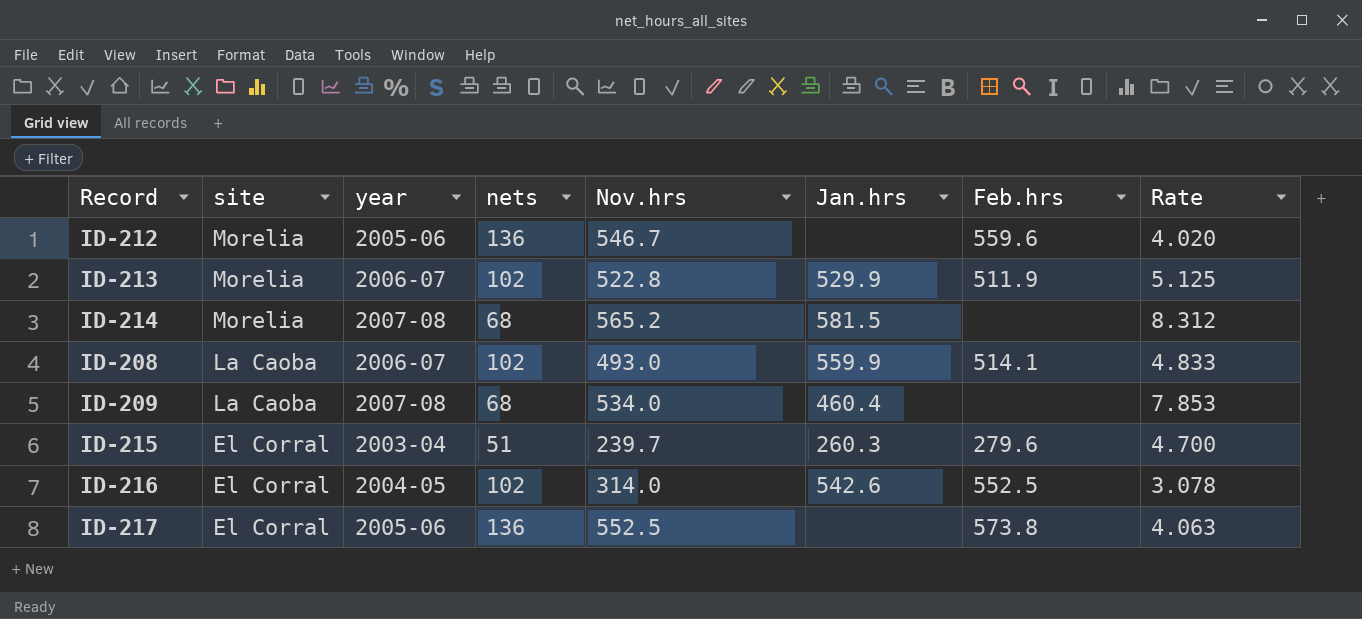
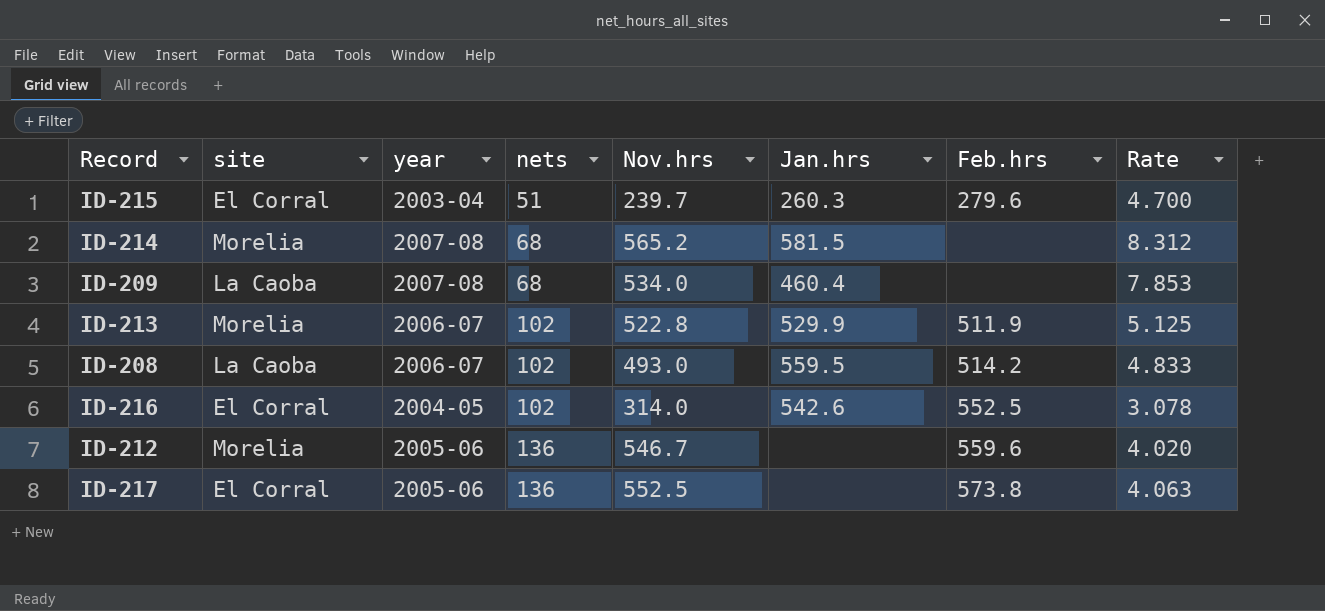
row order: site descending -> nets ascending
ID-208 | Jan.hrs: 559.9 -> 559.5
ID-208 | Feb.hrs: 514.1 -> 514.2

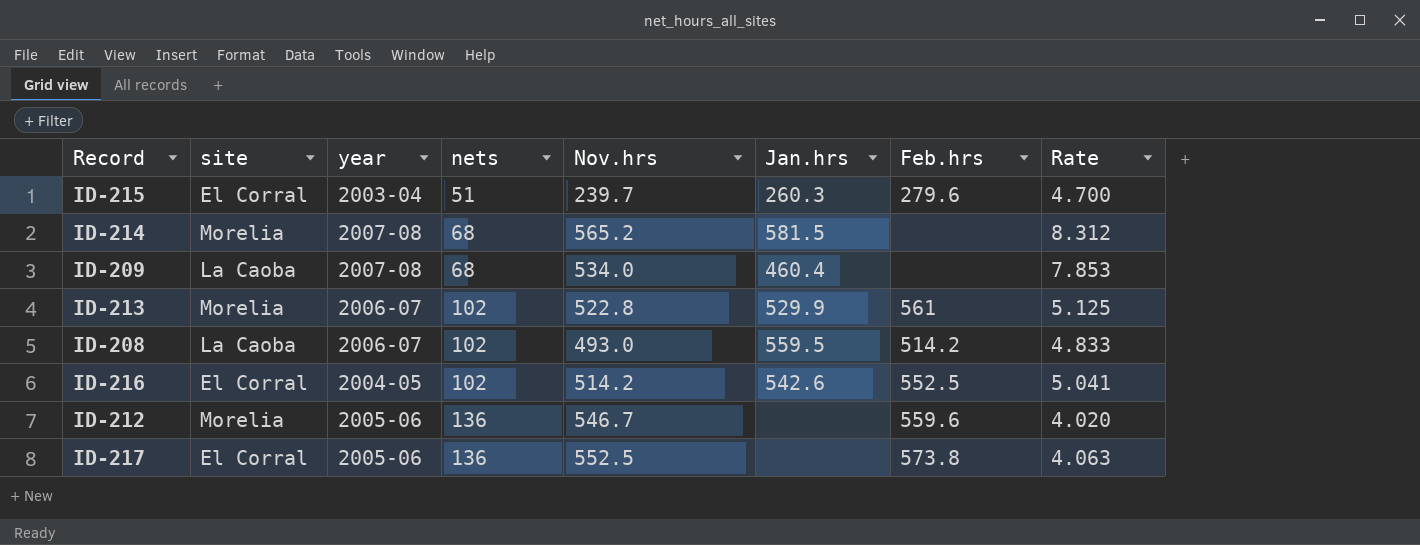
ID-213 | Feb.hrs: 511.9 -> 561
ID-216 | Nov.hrs: 314.0 -> 514.2
ID-216 | Rate: 3.078 -> 5.041

